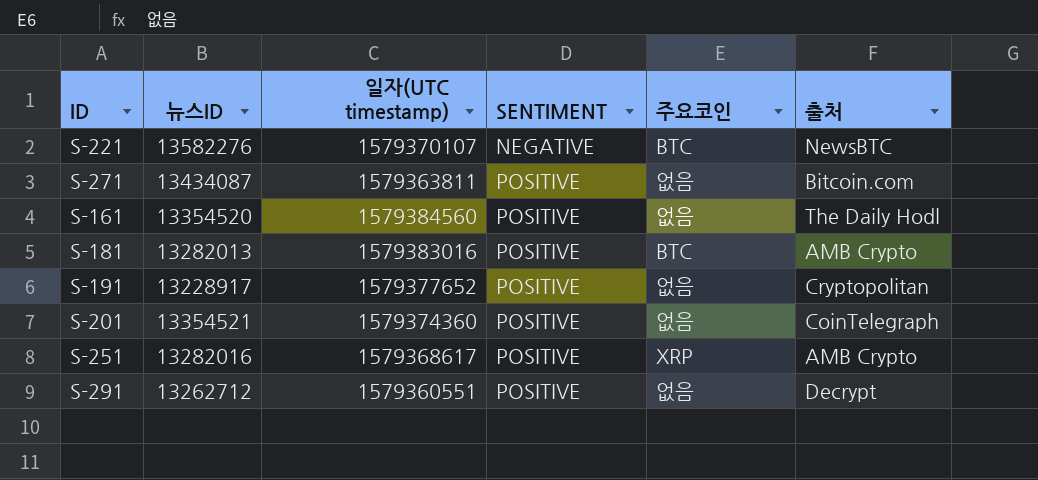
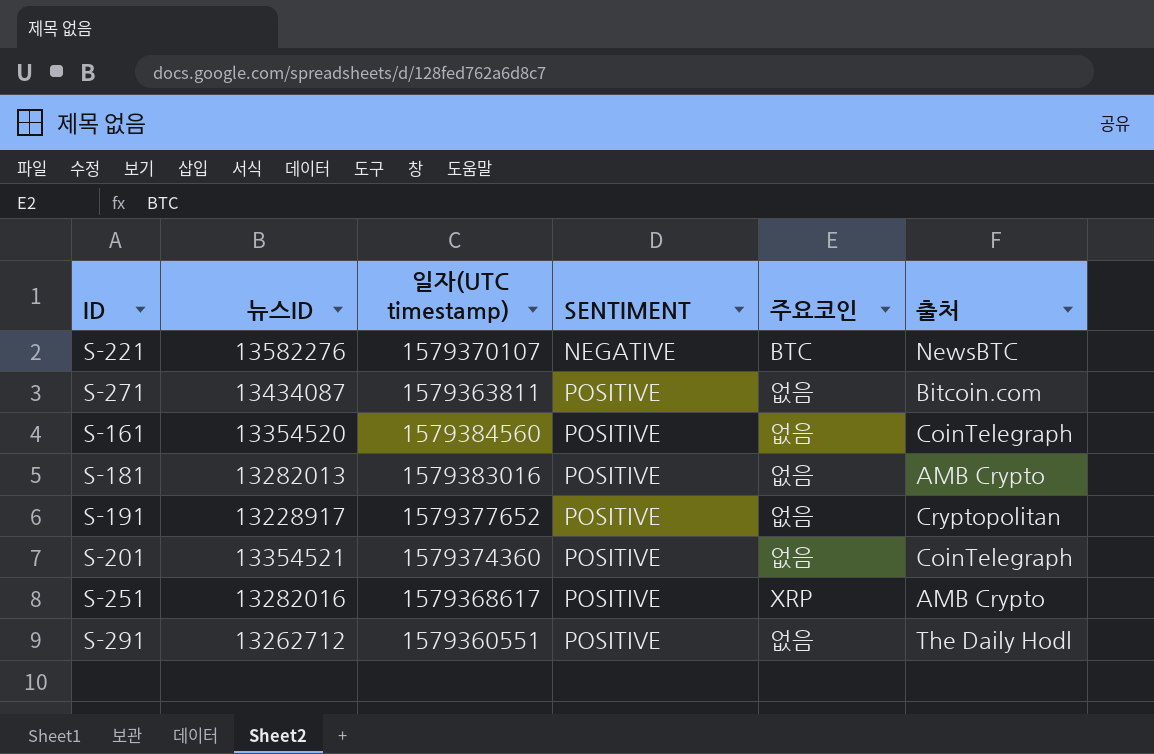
S-161 | 출처: The Daily Hodl -> CoinTelegraph
S-181 | 주요코인: BTC -> 없음
S-291 | 출처: Decrypt -> The Daily Hodl

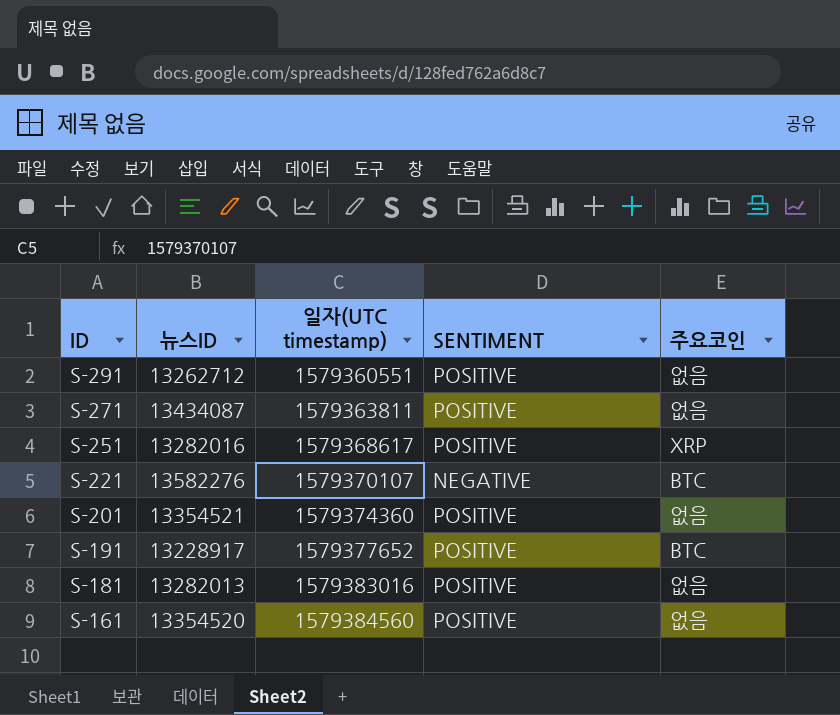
row order: SENTIMENT ascending -> ID descending
column 출처 | position: 6 -> none
S-191 | 주요코인: 없음 -> BTC

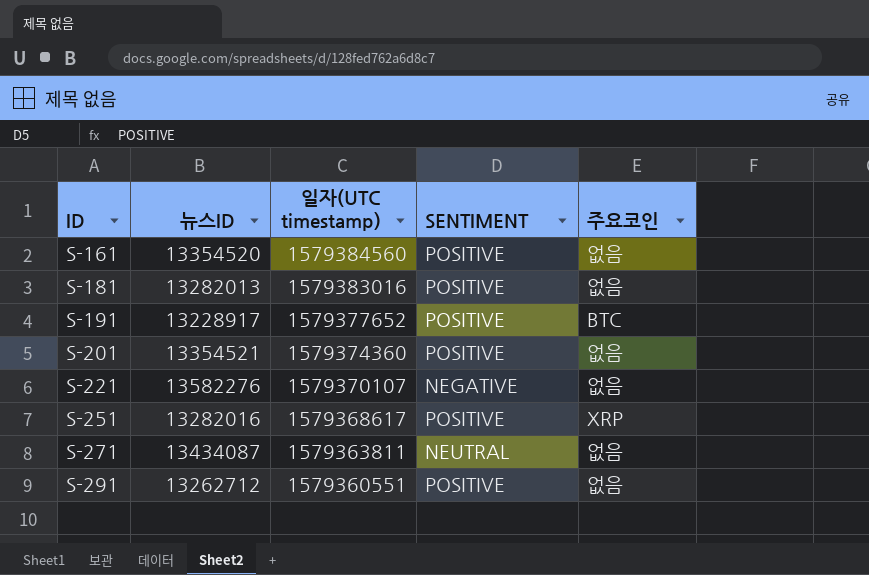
row order: ID descending -> ID ascending
S-221 | 주요코인: BTC -> 없음
S-271 | SENTIMENT: POSITIVE -> NEUTRAL

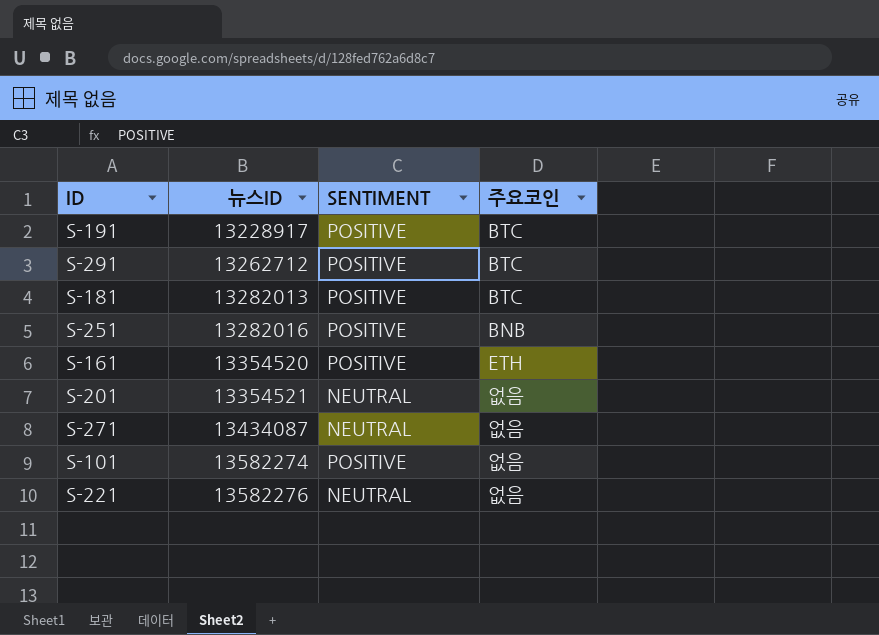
row order: ID ascending -> 뉴스ID ascending
column 일자(UTC timestamp) | position: 3 -> none
S-291 | 주요코인: 없음 -> BTC
S-181 | 주요코인: 없음 -> BTC
S-251 | 주요코인: XRP -> BNB
S-161 | 주요코인: 없음 -> ETH
S-201 | SENTIMENT: POSITIVE -> NEUTRAL
row S-101: none -> 13582274 | POSITIVE | 없음
S-221 | SENTIMENT: NEGATIVE -> NEUTRAL

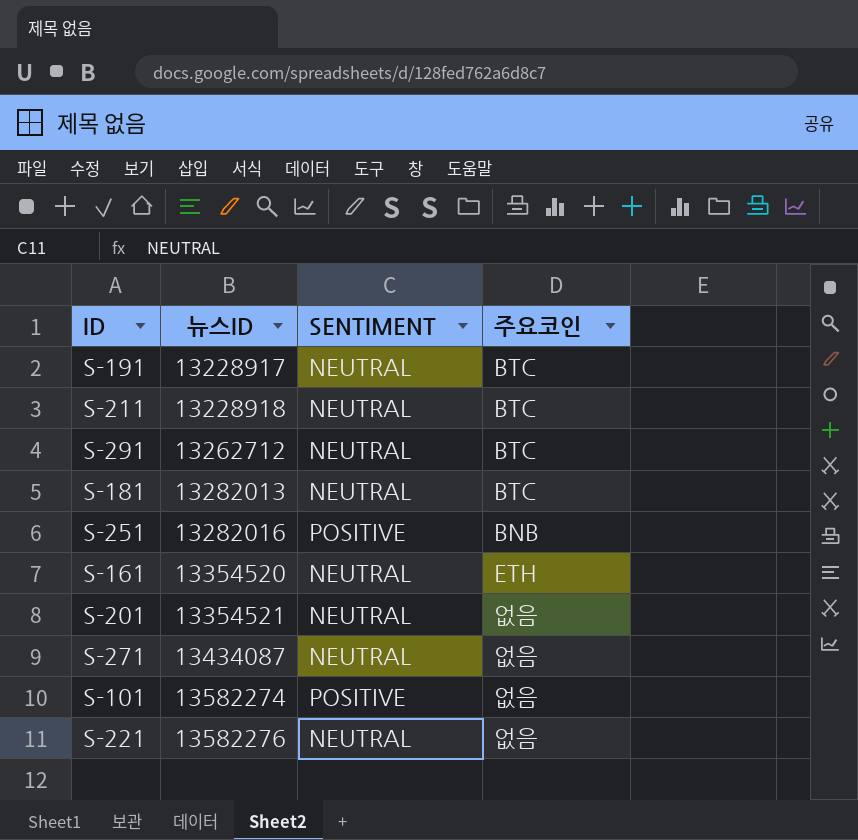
S-191 | SENTIMENT: POSITIVE -> NEUTRAL
row S-211: none -> 13228918 | NEUTRAL | BTC
S-291 | SENTIMENT: POSITIVE -> NEUTRAL
S-181 | SENTIMENT: POSITIVE -> NEUTRAL
S-161 | SENTIMENT: POSITIVE -> NEUTRAL

